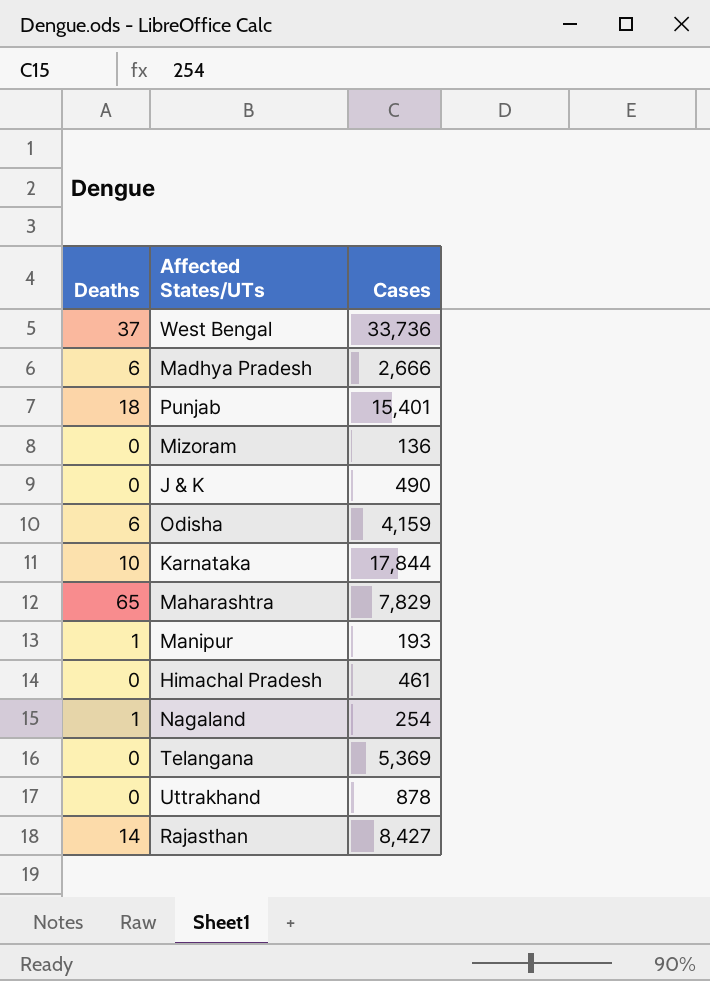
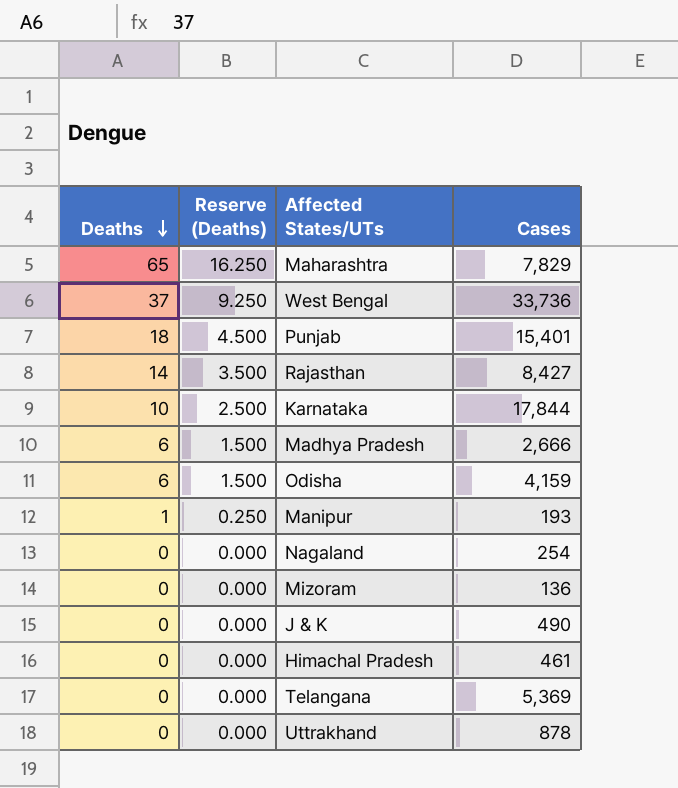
row order: none -> Deaths descending
column Reserve (Deaths) | formula: none -> [Deaths] * 0.25
Nagaland | Deaths: 1 -> 0

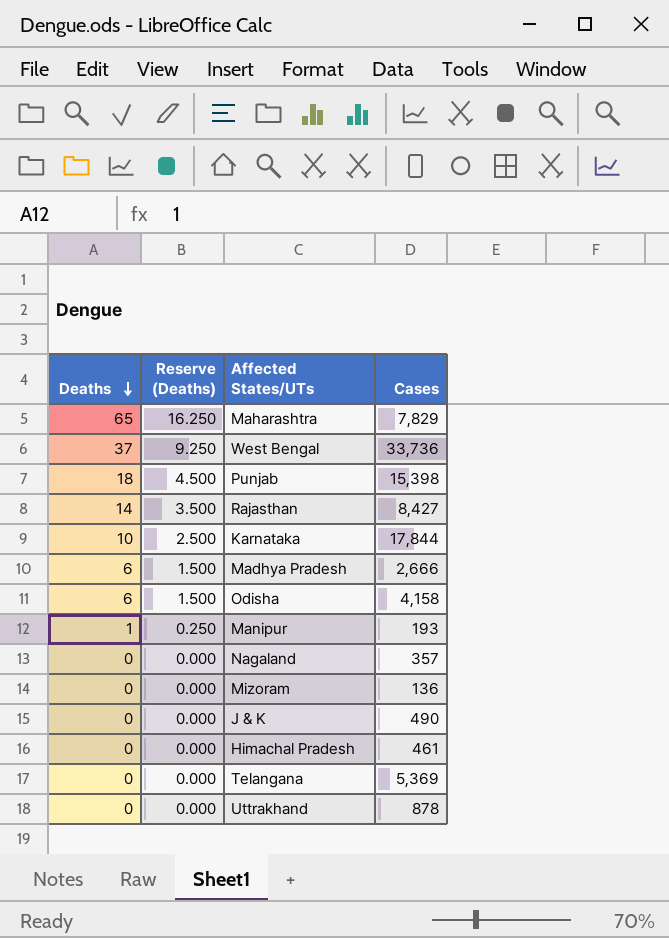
Punjab | Cases: 15,401 -> 15,398
Odisha | Cases: 4,159 -> 4,158
Nagaland | Cases: 254 -> 357

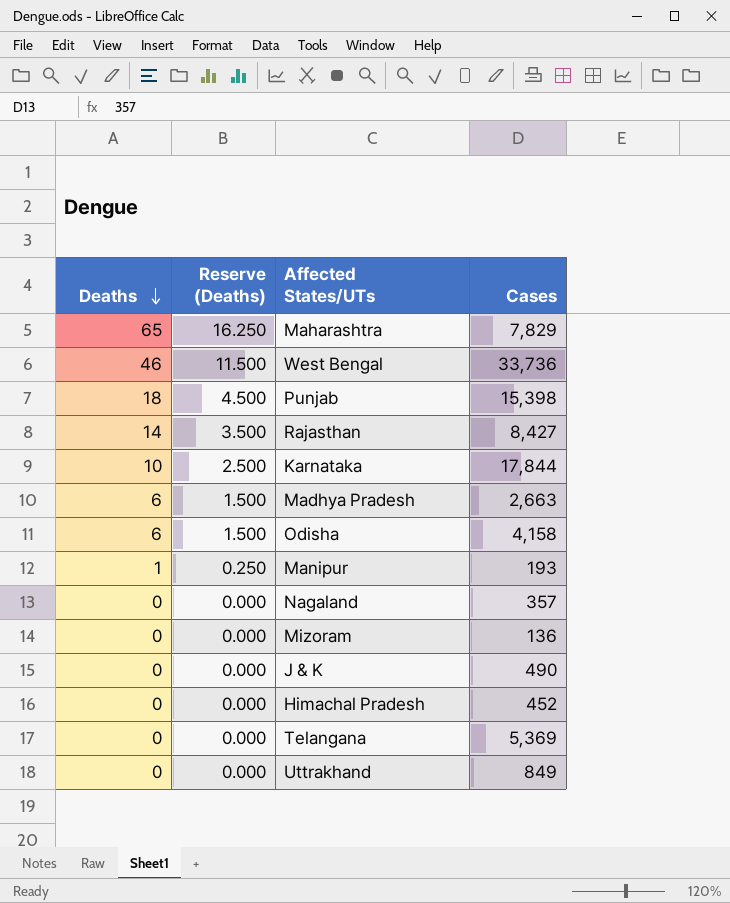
West Bengal | Deaths: 37 -> 46
West Bengal | Reserve (Deaths): 9.250 -> 11.500
Madhya Pradesh | Cases: 2,666 -> 2,663
Himachal Pradesh | Cases: 461 -> 452
Uttrakhand | Cases: 878 -> 849

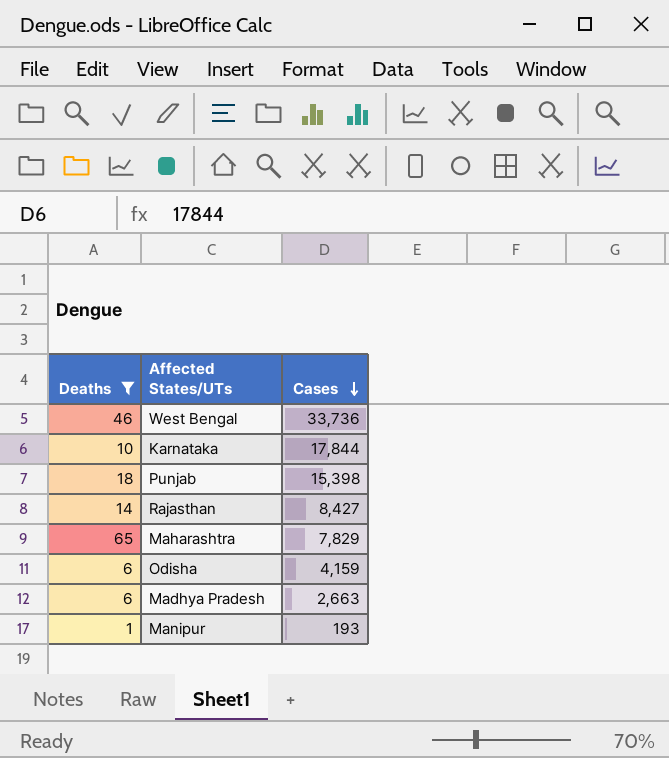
filter: none -> Deaths != 0
row order: Deaths descending -> Cases descending
column Reserve (Deaths) | formula: [Deaths] * 0.25 -> none
Odisha | Cases: 4,158 -> 4,159

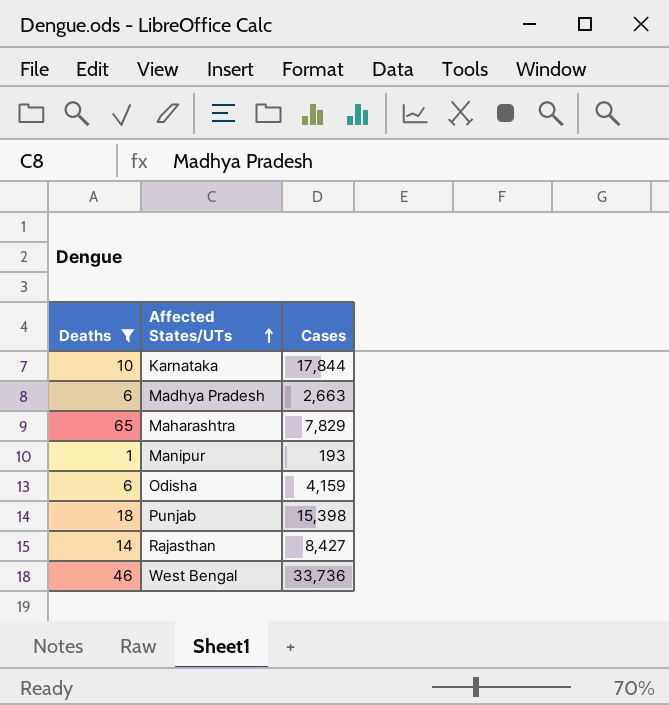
row order: Cases descending -> Affected States/UTs ascending

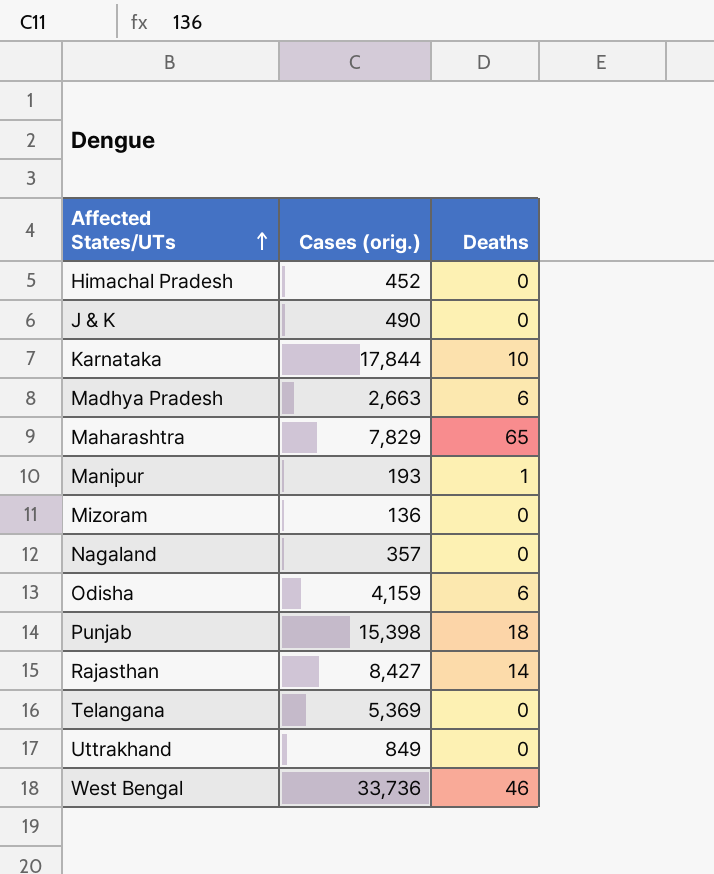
filter: Deaths != 0 -> none
column name: Cases -> Cases (orig.)
column Deaths | position: 1 -> 3

